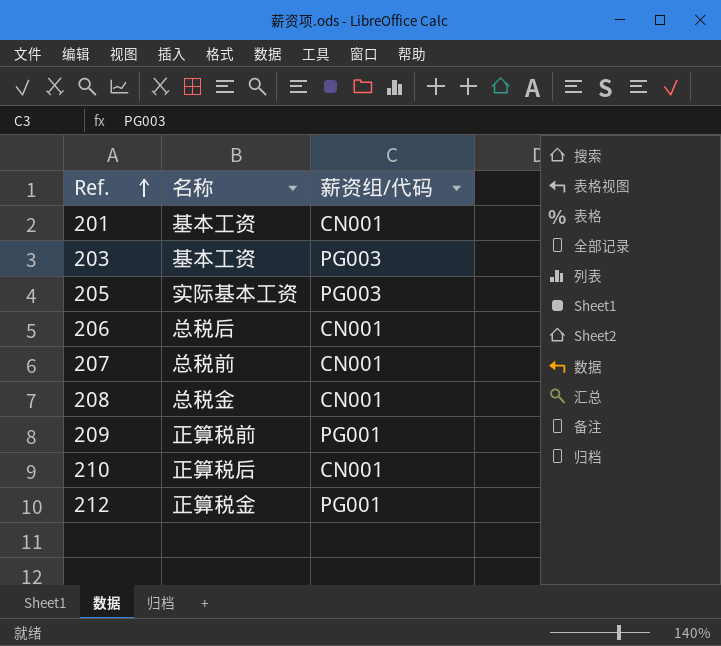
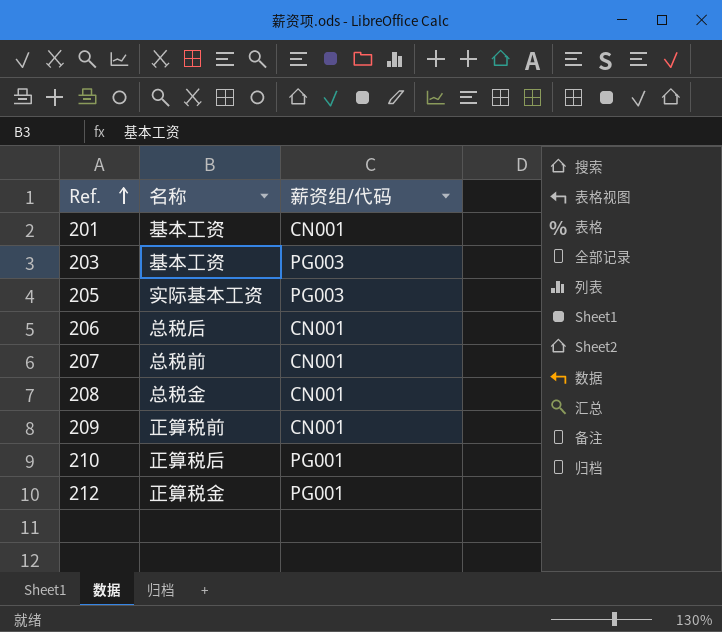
209 | 薪资组/代码: PG001 -> CN001
210 | 薪资组/代码: CN001 -> PG001

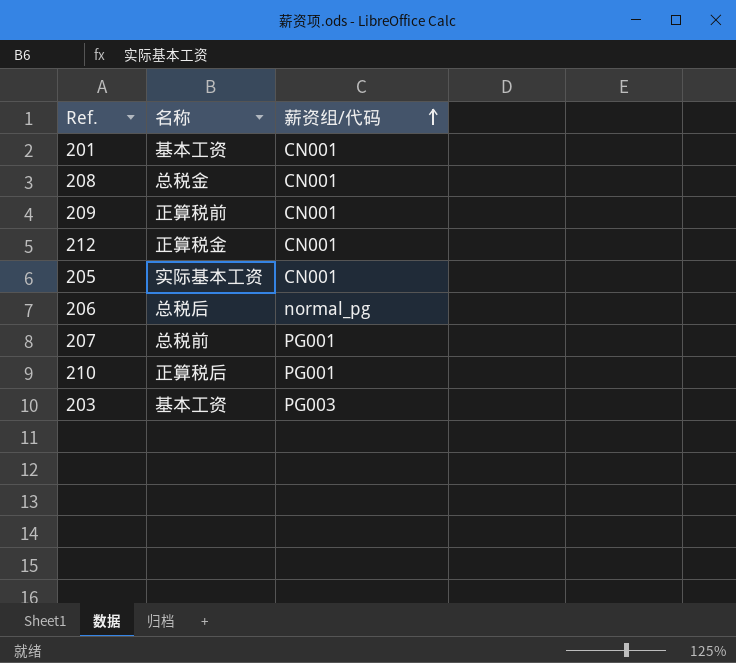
row order: Ref. ascending -> 薪资组/代码 ascending
212 | 薪资组/代码: PG001 -> CN001
205 | 薪资组/代码: PG003 -> CN001
206 | 薪资组/代码: CN001 -> normal_pg
207 | 薪资组/代码: CN001 -> PG001

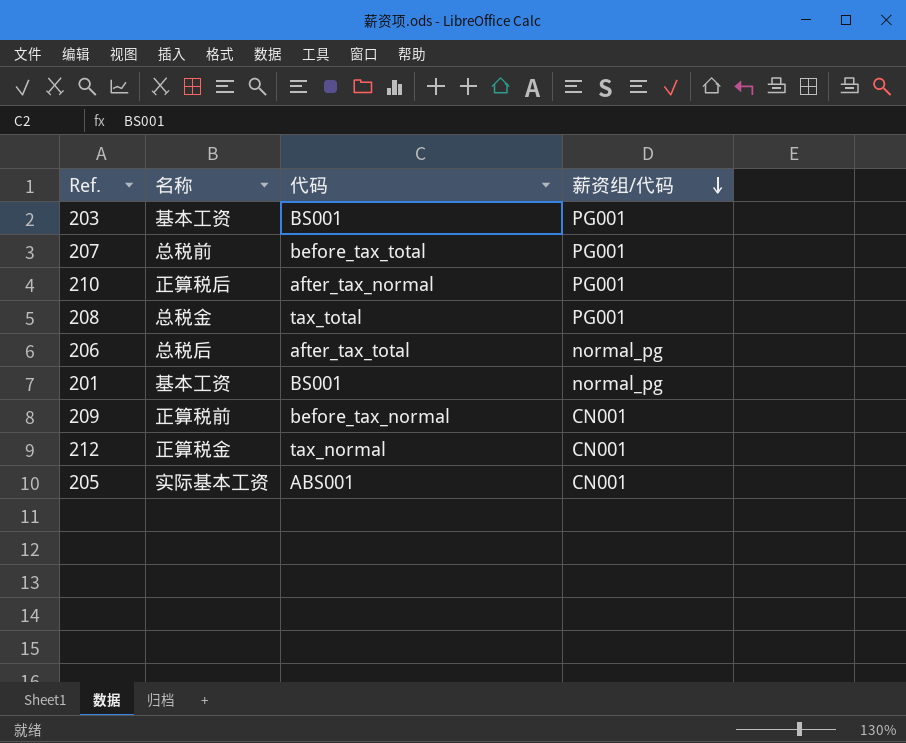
row order: 薪资组/代码 ascending -> 薪资组/代码 descending
column 代码 | position: none -> 3
203 | 薪资组/代码: PG003 -> PG001
208 | 薪资组/代码: CN001 -> PG001
201 | 薪资组/代码: CN001 -> normal_pg

